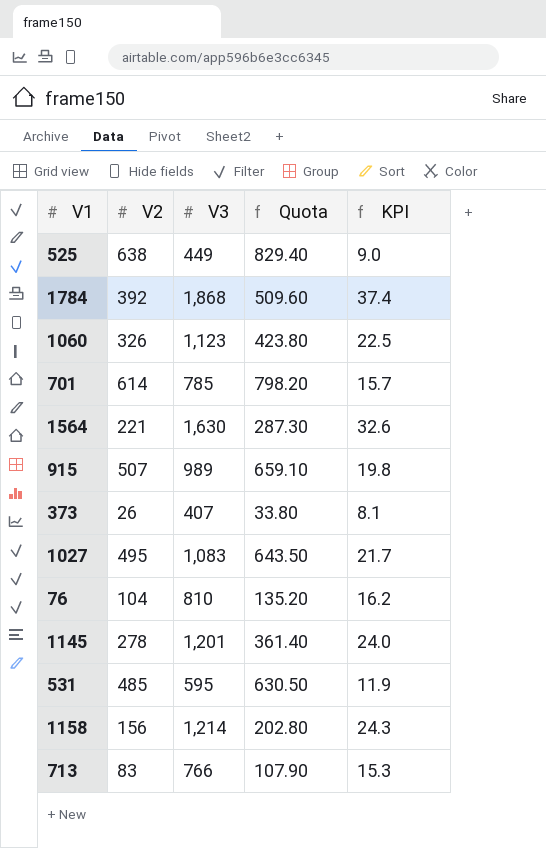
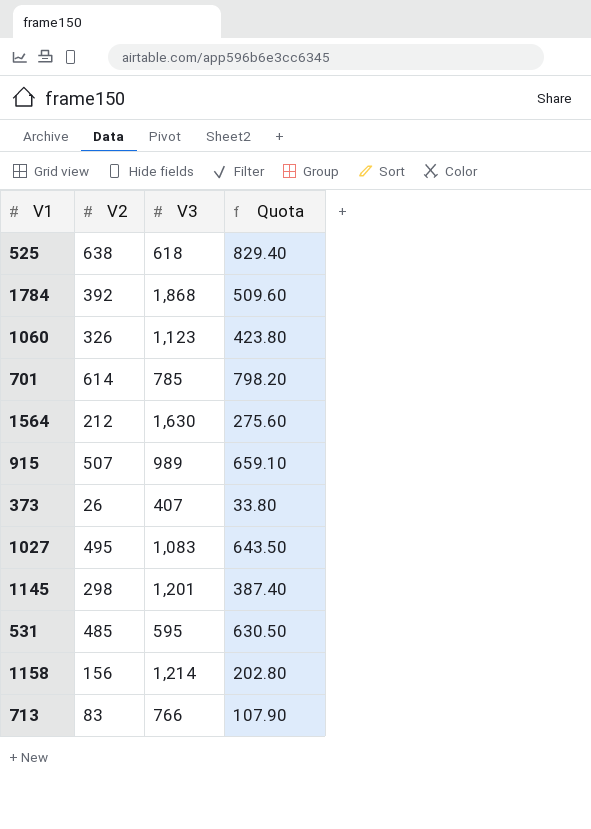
column KPI | formula: [V3] * 0.02 -> none
row 76: 104 | 810 | 135.20 | 16.2 -> none
525 | V3: 449 -> 618
1564 | V2: 221 -> 212
1564 | Quota: 287.30 -> 275.60
1145 | V2: 278 -> 298
1145 | Quota: 361.40 -> 387.40

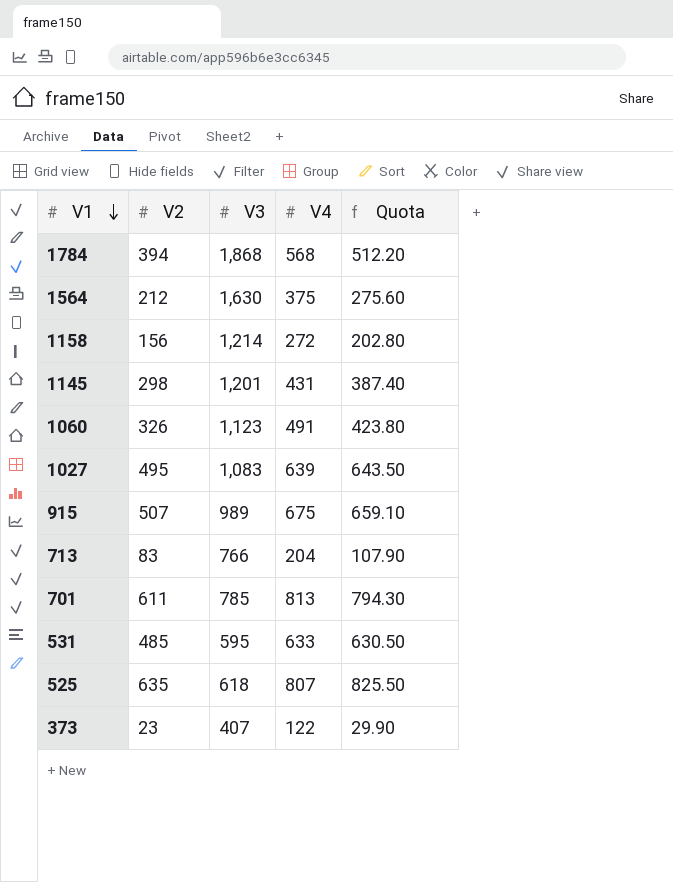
row order: none -> V1 descending
column V4 | position: none -> 4
1784 | V2: 392 -> 394
1784 | Quota: 509.60 -> 512.20
701 | V2: 614 -> 611
701 | Quota: 798.20 -> 794.30
525 | V2: 638 -> 635
525 | Quota: 829.40 -> 825.50
373 | V2: 26 -> 23
373 | Quota: 33.80 -> 29.90

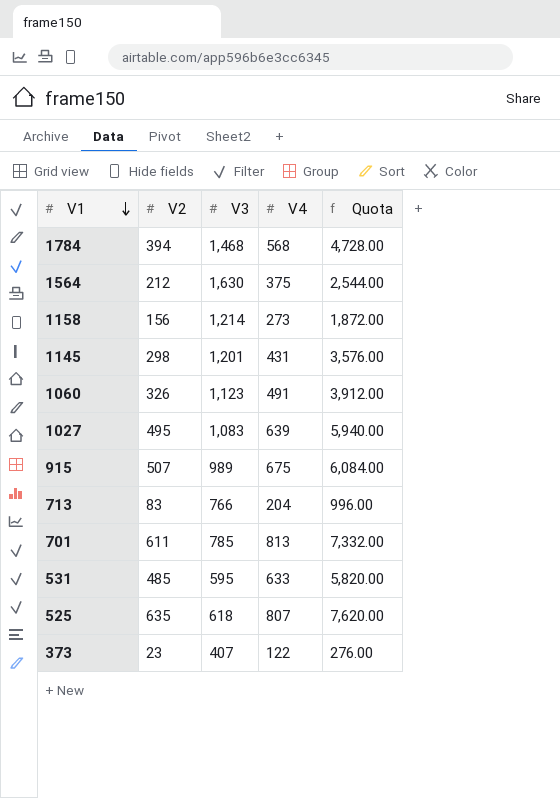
column Quota | formula: [V2] * 1.3 -> [V2] * 12
1784 | V3: 1,868 -> 1,468
1158 | V4: 272 -> 273

